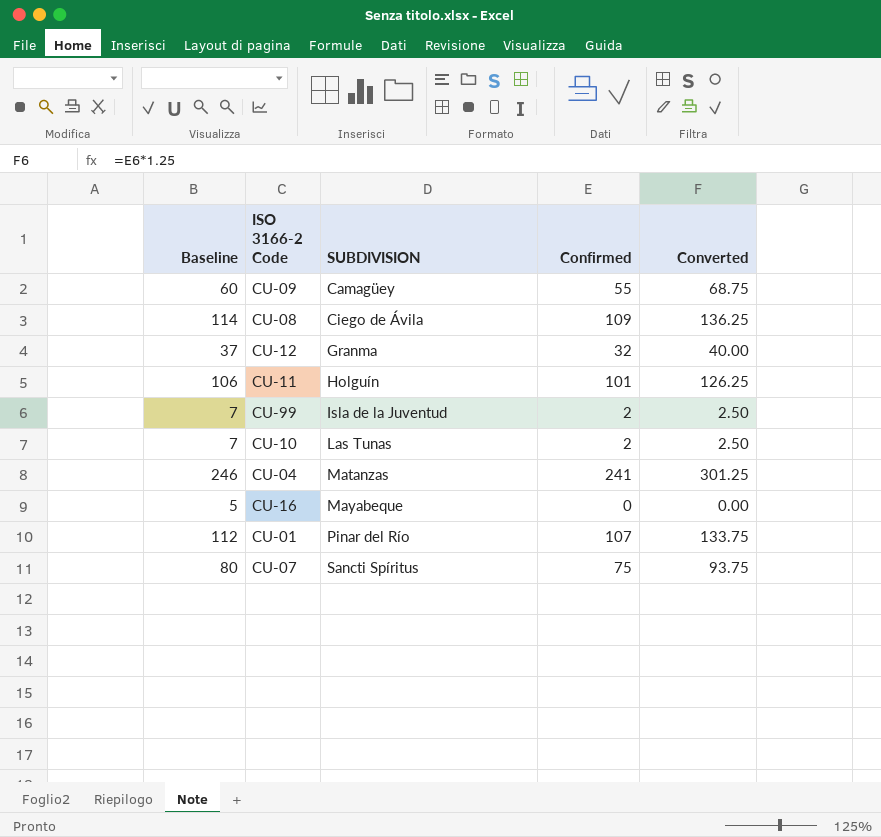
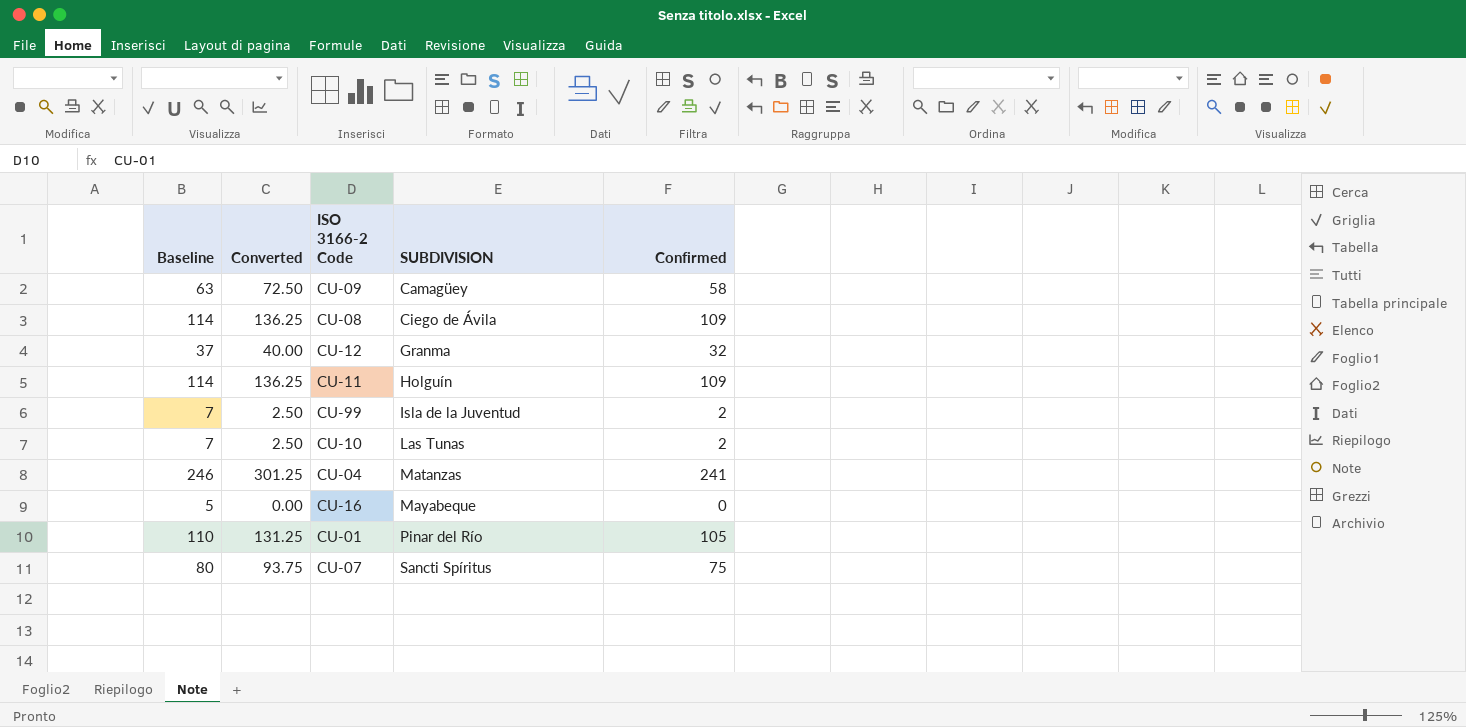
column Converted | position: 5 -> 2
CU-09 | Baseline: 60 -> 63
CU-09 | Converted: 68.75 -> 72.50
CU-09 | Confirmed: 55 -> 58
CU-11 | Baseline: 106 -> 114
CU-11 | Converted: 126.25 -> 136.25
CU-11 | Confirmed: 101 -> 109
CU-01 | Baseline: 112 -> 110
CU-01 | Converted: 133.75 -> 131.25
CU-01 | Confirmed: 107 -> 105

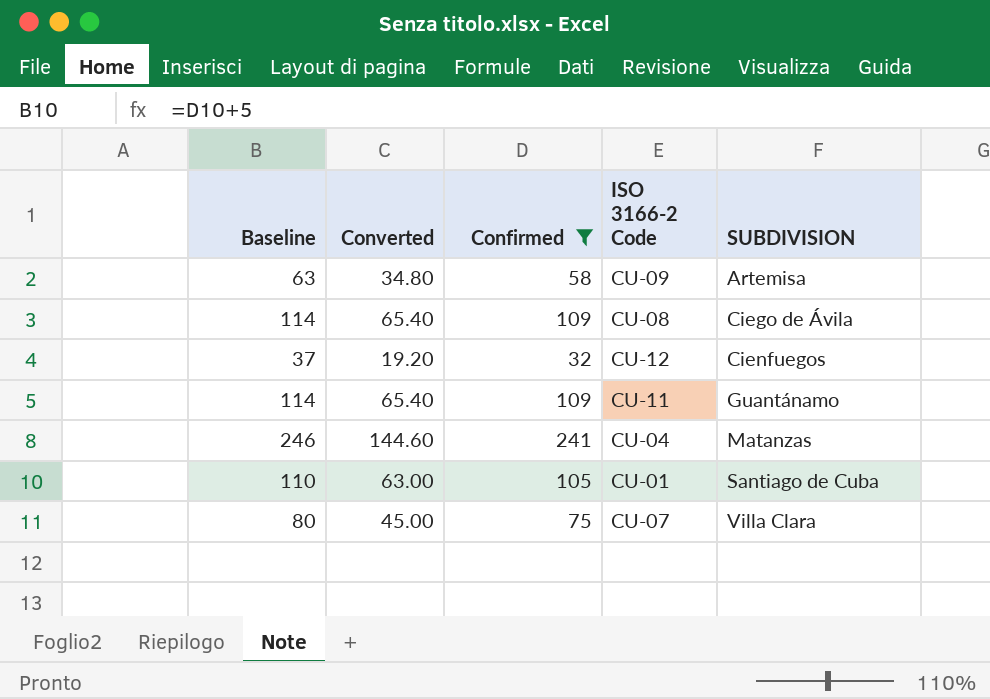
filter: none -> Confirmed >= 32
column Converted | formula: [Confirmed] * 1.25 -> [Confirmed] * 0.6
column Confirmed | position: 5 -> 3
CU-09 | SUBDIVISION: Camagüey -> Artemisa
CU-12 | SUBDIVISION: Granma -> Cienfuegos
CU-11 | SUBDIVISION: Holguín -> Guantánamo
CU-01 | SUBDIVISION: Pinar del Río -> Santiago de Cuba
CU-07 | SUBDIVISION: Sancti Spíritus -> Villa Clara

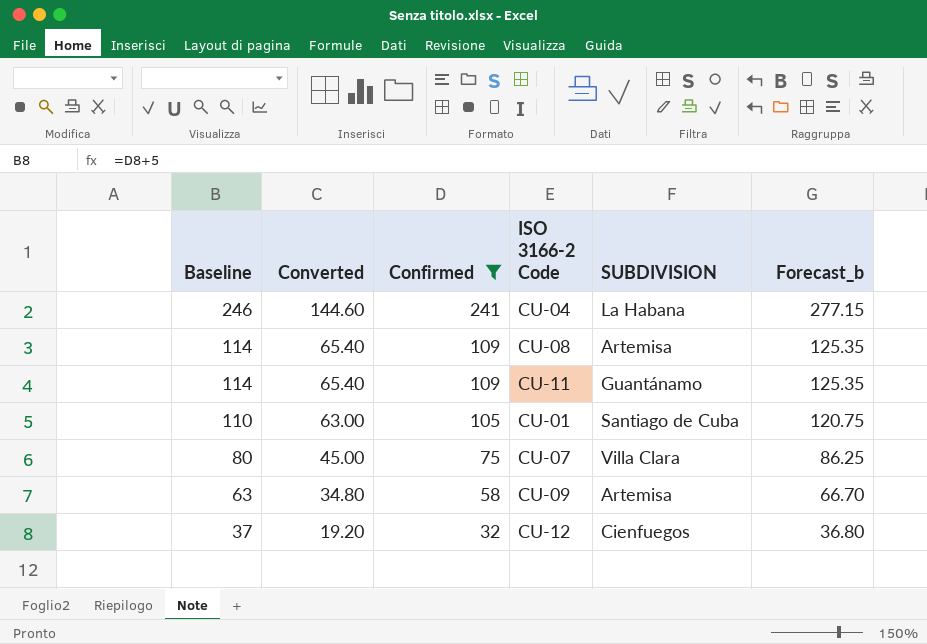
row order: SUBDIVISION ascending -> Baseline descending
column Forecast_b | formula: none -> [Confirmed] * 1.15
CU-04 | SUBDIVISION: Matanzas -> La Habana
CU-08 | SUBDIVISION: Ciego de Ávila -> Artemisa

